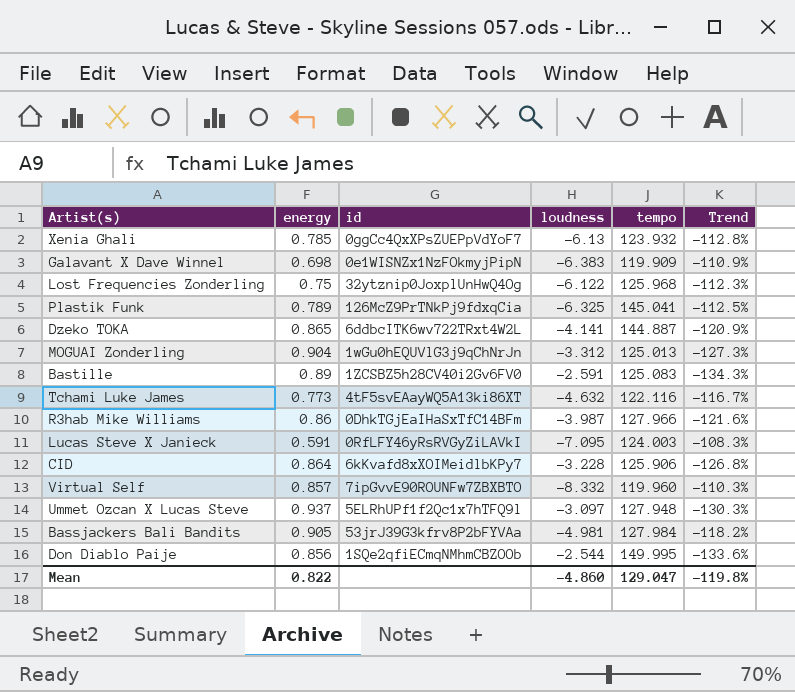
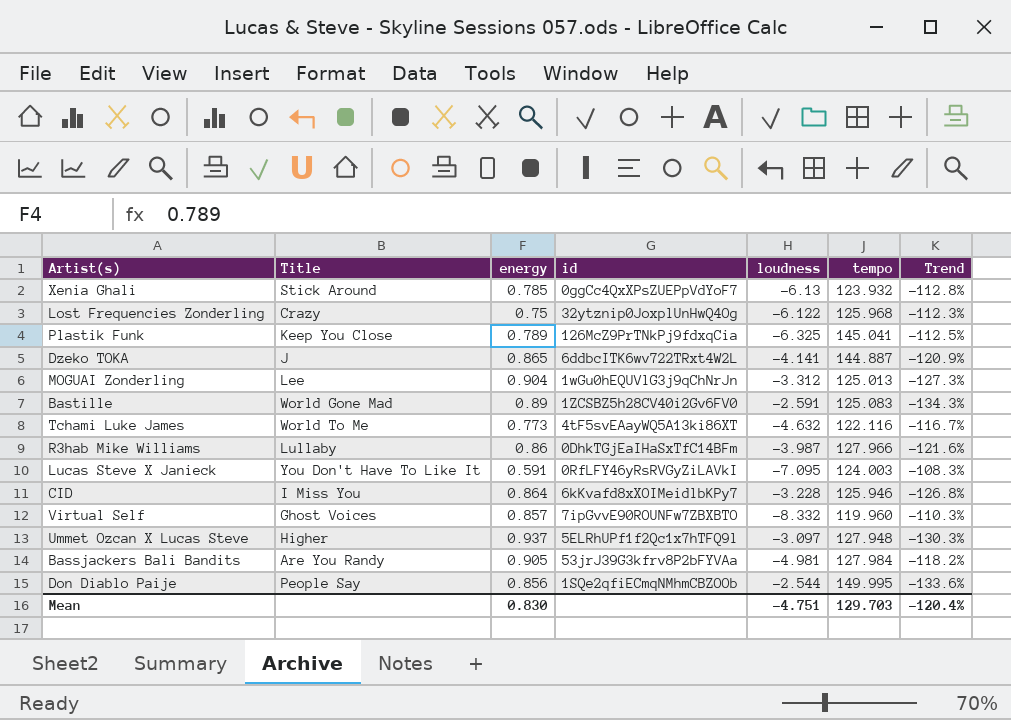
column Title | position: none -> 2
row Galavant X Dave Winnel: 0.698 | 0e1WISNZx1NzFOkmyjPipN | -6.383 | 119.909 | -110.9% -> none
CID | tempo: 125.906 -> 125.946
Mean | energy: 0.822 -> 0.830
Mean | loudness: -4.860 -> -4.751
Mean | tempo: 129.047 -> 129.703
Mean | Trend: -119.8% -> -120.4%

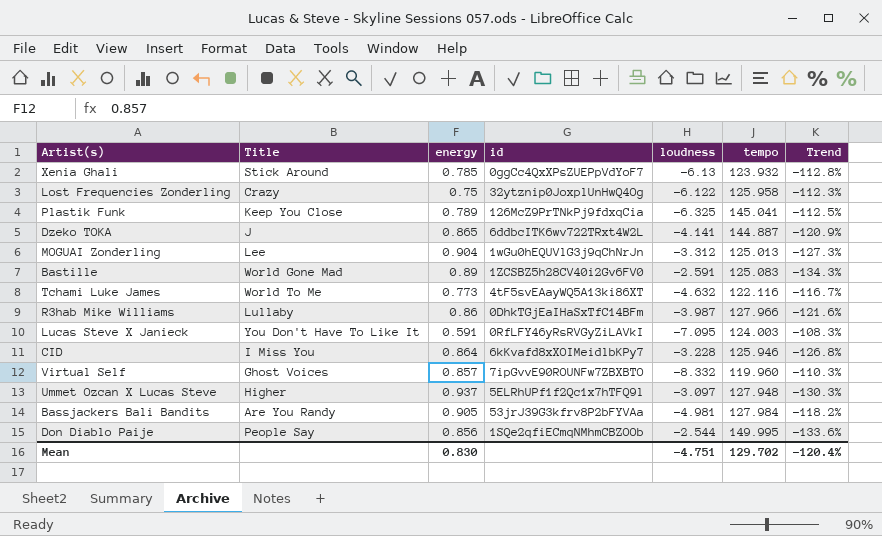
Lost Frequencies Zonderling | tempo: 125.968 -> 125.958
Mean | tempo: 129.703 -> 129.702

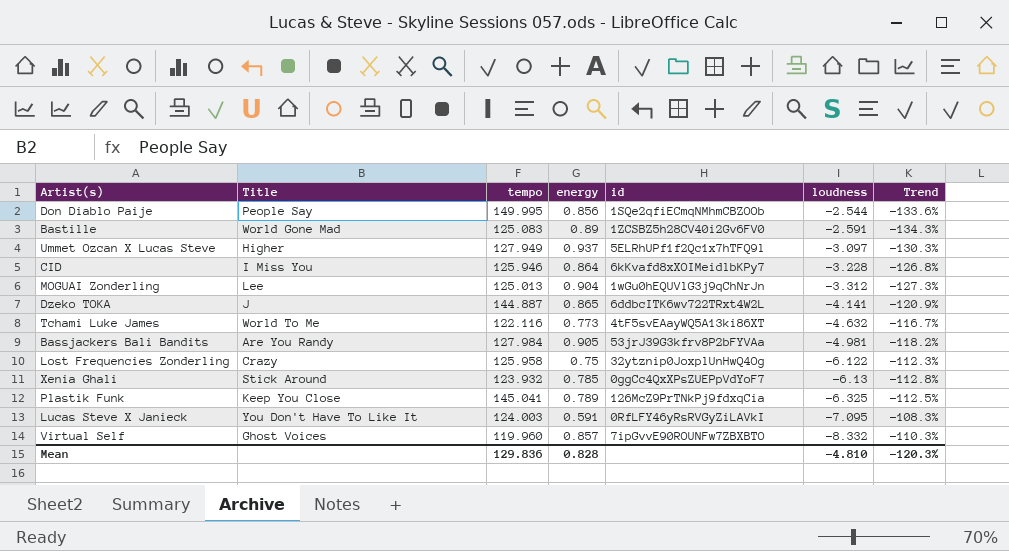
row order: none -> loudness descending
column tempo | position: 6 -> 3
row R3hab Mike Williams: Lullaby | 0.86 | 0DhkTGjEaIHaSxTfC14BFm | -3.987 | 127.966 | -121.6% -> none
Ummet Ozcan X Lucas Steve | tempo: 127.948 -> 127.949
Mean | tempo: 129.702 -> 129.836
Mean | energy: 0.830 -> 0.828
Mean | loudness: -4.751 -> -4.810
Mean | Trend: -120.4% -> -120.3%

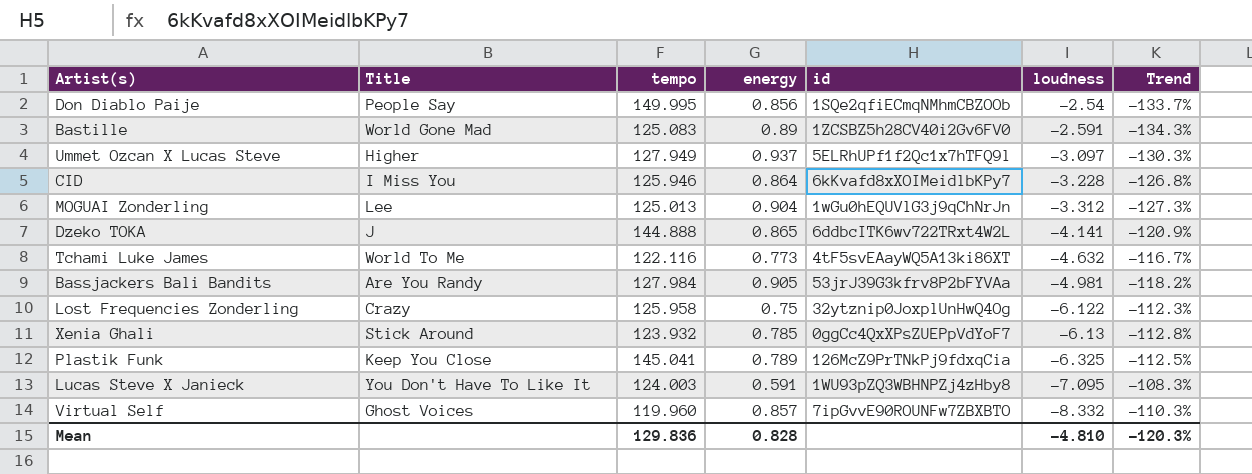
Don Diablo Paije | loudness: -2.544 -> -2.54
Don Diablo Paije | Trend: -133.6% -> -133.7%
Dzeko TOKA | tempo: 144.887 -> 144.888
Lucas Steve X Janieck | id: 0RfLFY46yRsRVGyZiLAVkI -> 1WU93pZQ3WBHNPZj4zHby8

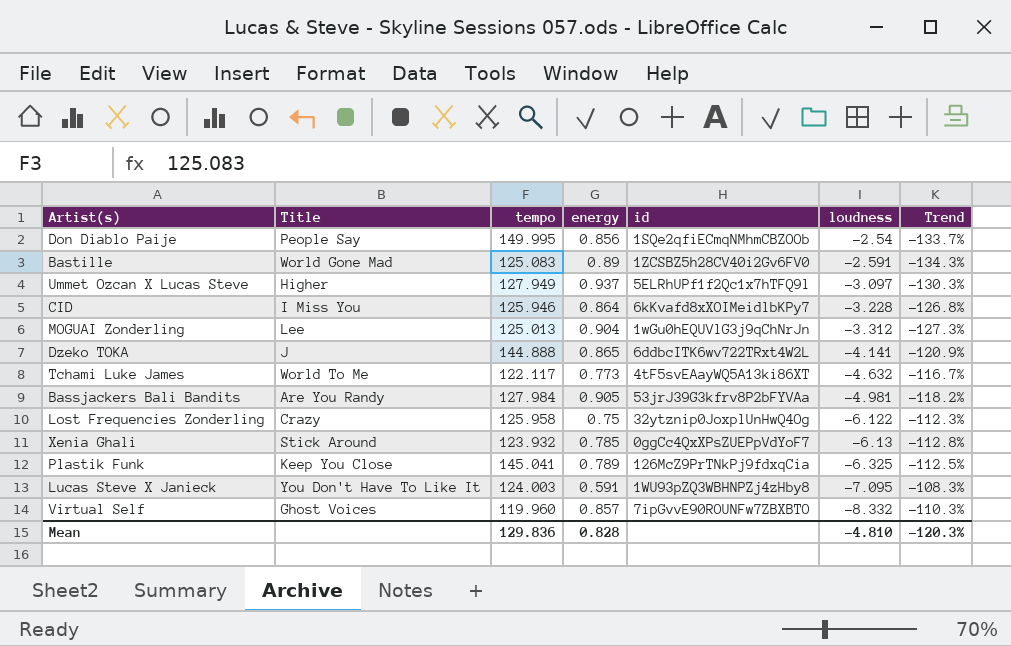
Tchami Luke James | tempo: 122.116 -> 122.117

